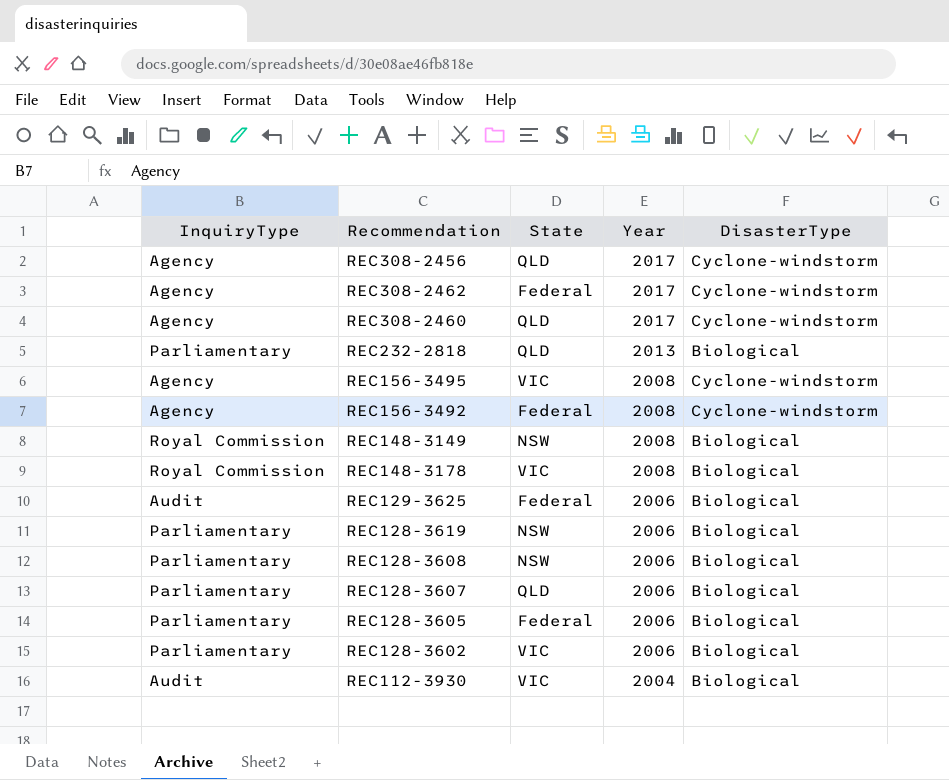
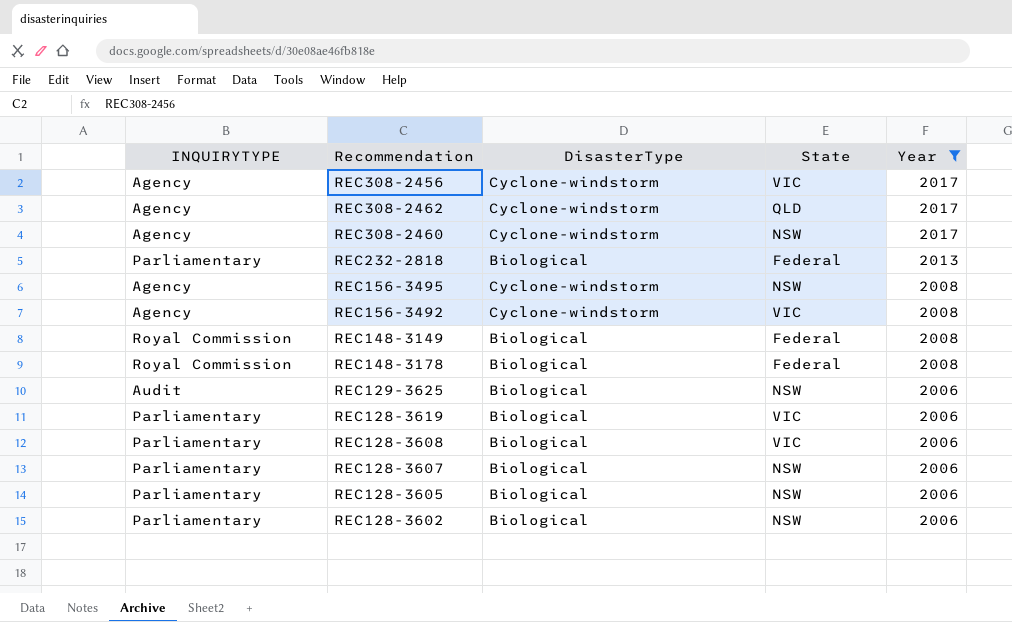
filter: none -> Year != 2004
column name: InquiryType -> INQUIRYTYPE
column DisasterType | position: 5 -> 3
REC308-2456 | State: QLD -> VIC
REC308-2462 | State: Federal -> QLD
REC308-2460 | State: QLD -> NSW
REC232-2818 | State: QLD -> Federal
REC156-3495 | State: VIC -> NSW
REC156-3492 | State: Federal -> VIC
REC148-3149 | State: NSW -> Federal
REC148-3178 | State: VIC -> Federal
REC129-3625 | State: Federal -> NSW
REC128-3619 | State: NSW -> VIC
REC128-3608 | State: NSW -> VIC
REC128-3607 | State: QLD -> NSW
REC128-3605 | State: Federal -> NSW
REC128-3602 | State: VIC -> NSW

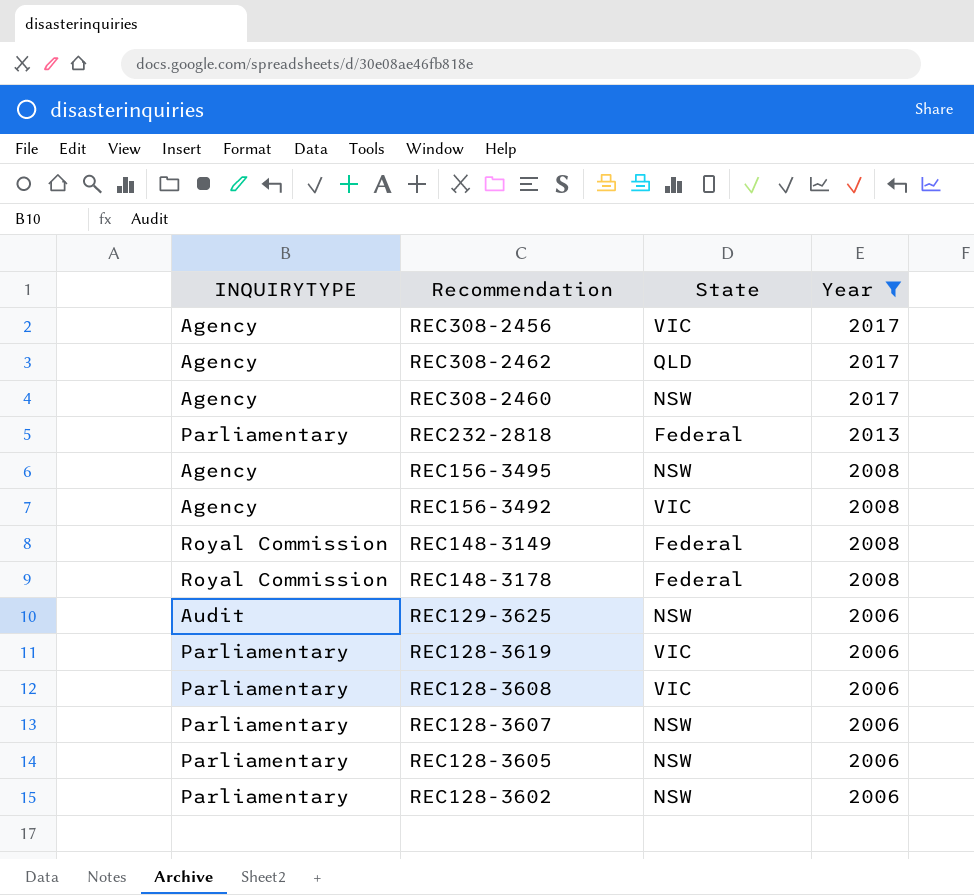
column DisasterType | position: 3 -> none

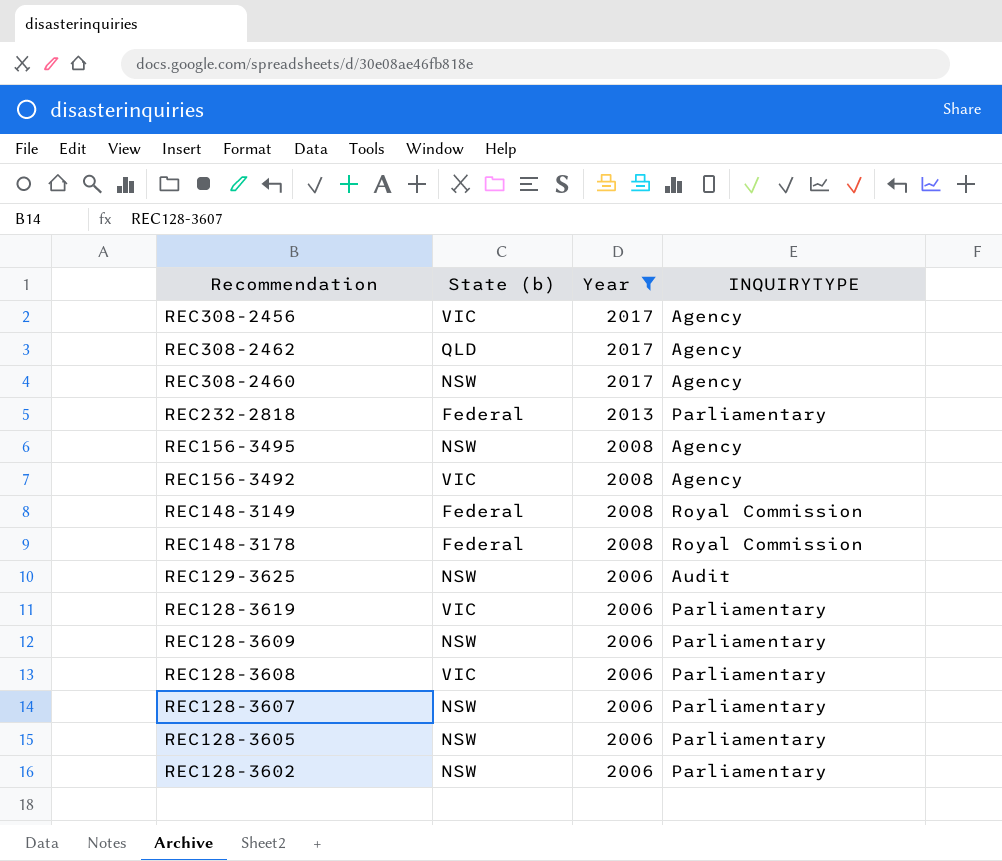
column name: State -> State (b)
column INQUIRYTYPE | position: 1 -> 4
row REC128-3609: none -> NSW | 2006 | Parliamentary

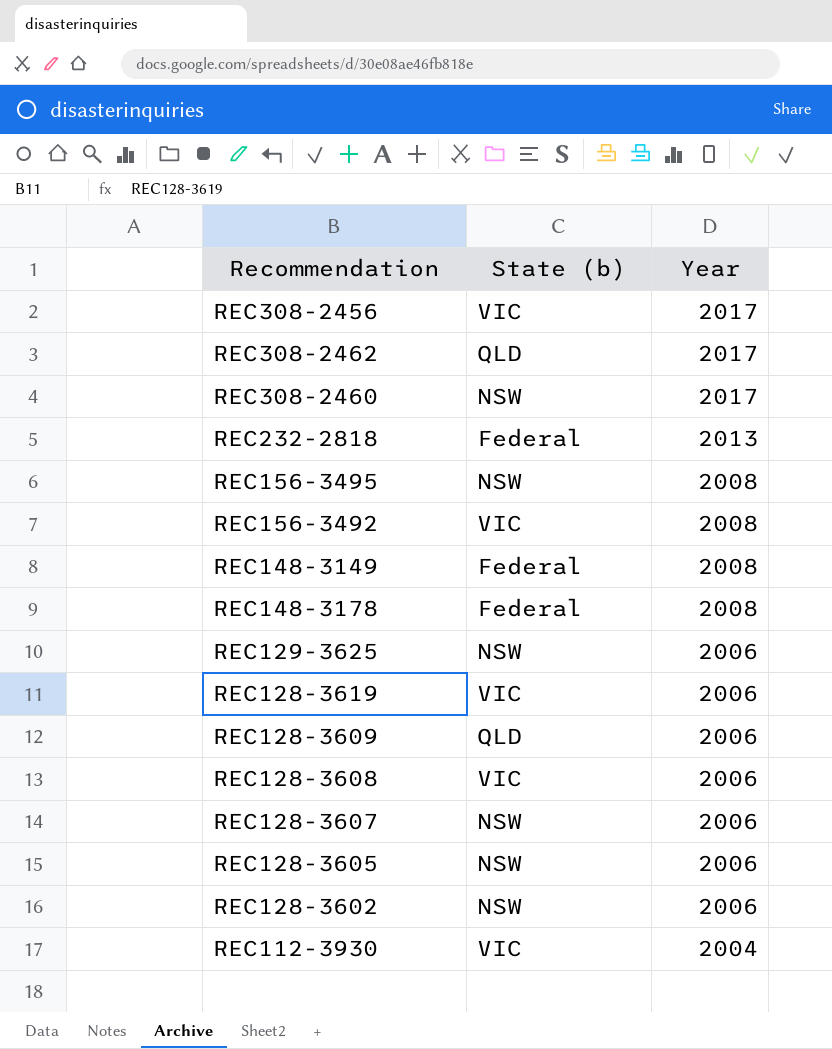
filter: Year != 2004 -> none
column INQUIRYTYPE | position: 4 -> none
REC128-3609 | State (b): NSW -> QLD

